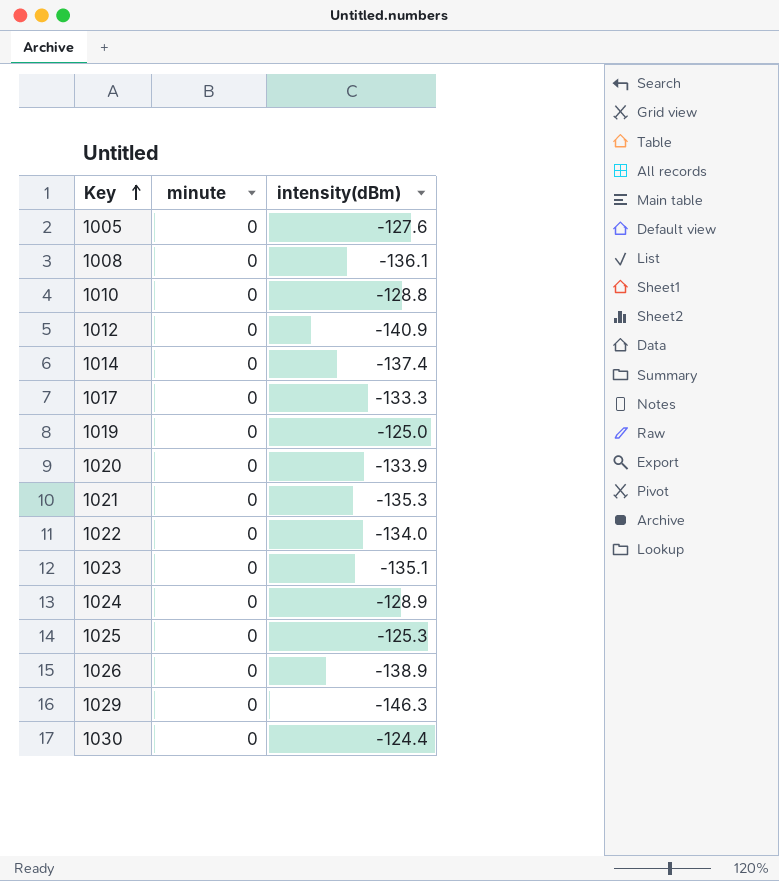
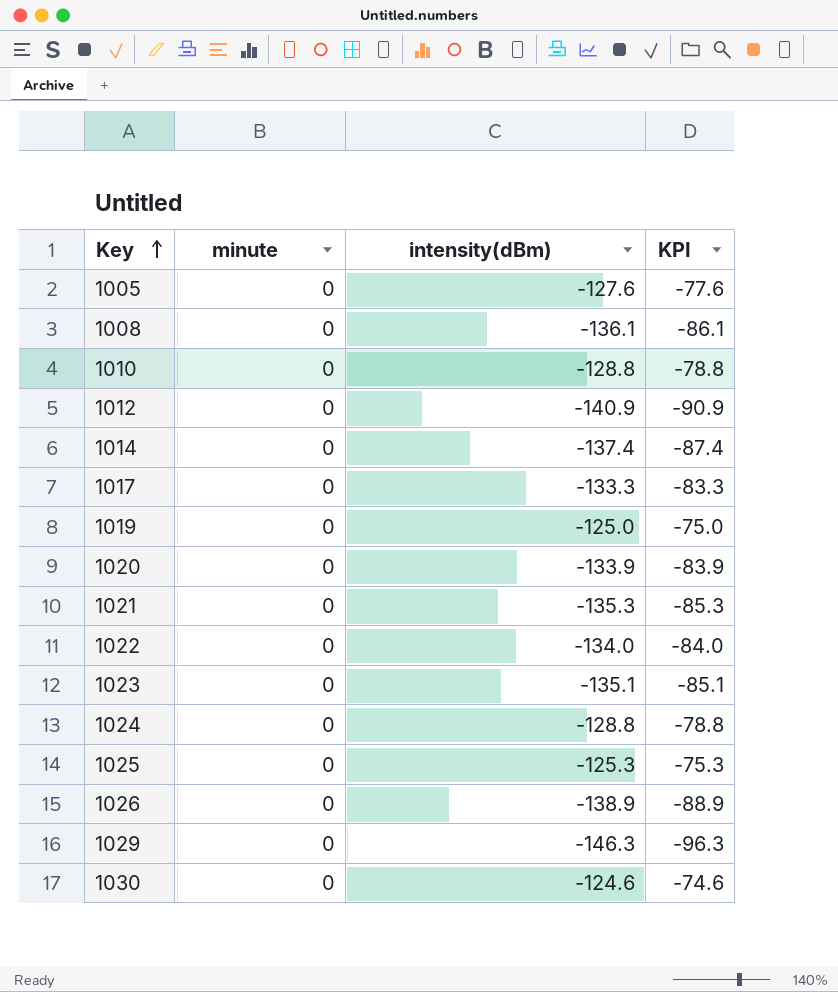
column KPI | formula: none -> [intensity(dBm)] + 50
1024 | intensity(dBm): -128.9 -> -128.8
1030 | intensity(dBm): -124.4 -> -124.6

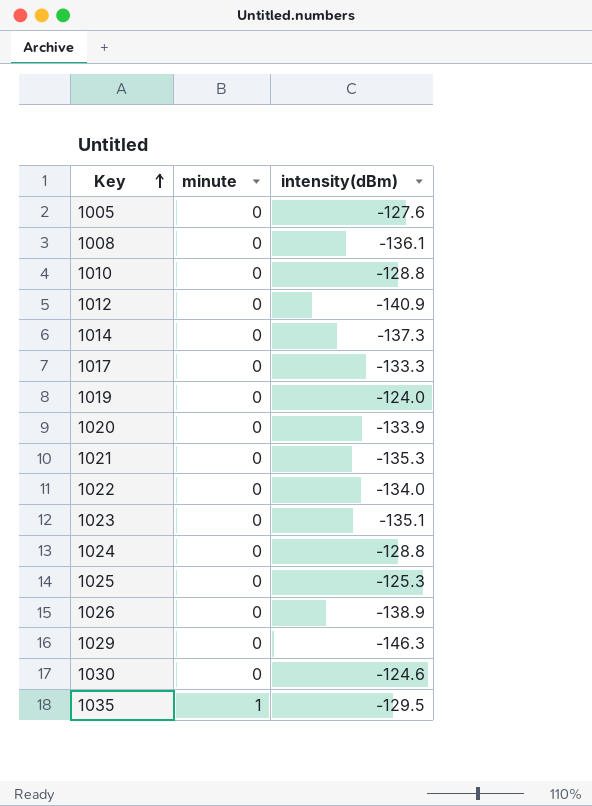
column KPI | formula: [intensity(dBm)] + 50 -> none
1014 | intensity(dBm): -137.4 -> -137.3
1019 | intensity(dBm): -125.0 -> -124.0
row 1035: none -> 1 | -129.5

